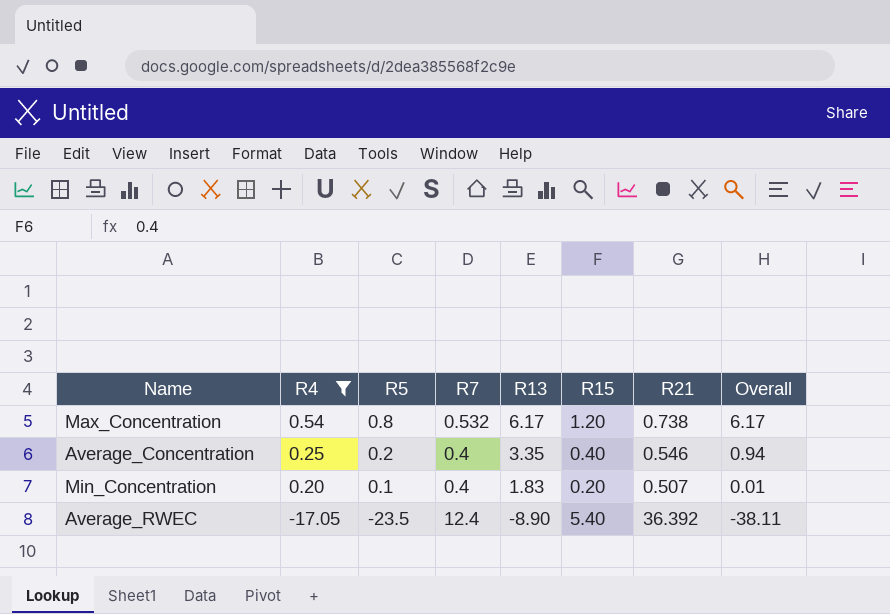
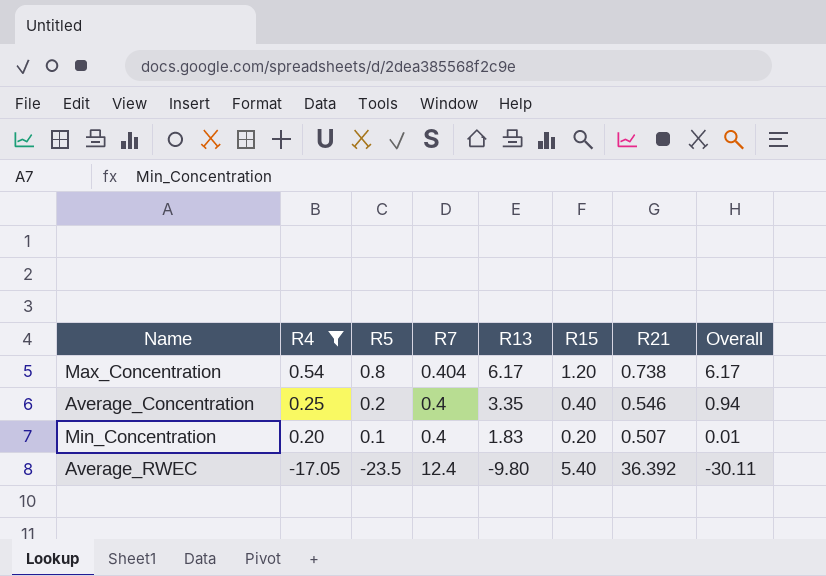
Max_Concentration | R7: 0.532 -> 0.404
Average_RWEC | R13: -8.90 -> -9.80
Average_RWEC | Overall: -38.11 -> -30.11

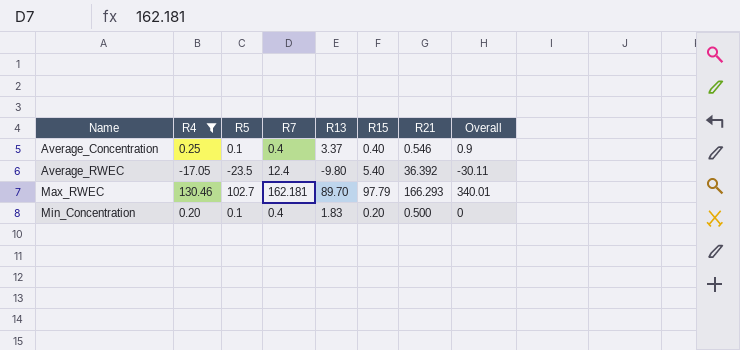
row order: R4 descending -> Name ascending
row Max_Concentration: 0.54 | 0.8 | 0.404 | 6.17 | 1.20 | 0.738 | 6.17 -> none
Average_Concentration | R5: 0.2 -> 0.1
Average_Concentration | R13: 3.35 -> 3.37
Average_Concentration | Overall: 0.94 -> 0.9
row Max_RWEC: none -> 130.46 | 102.7 | 162.181 | 89.70 | 97.79 | 166.293 | 340.01
Min_Concentration | R21: 0.507 -> 0.500
Min_Concentration | Overall: 0.01 -> 0

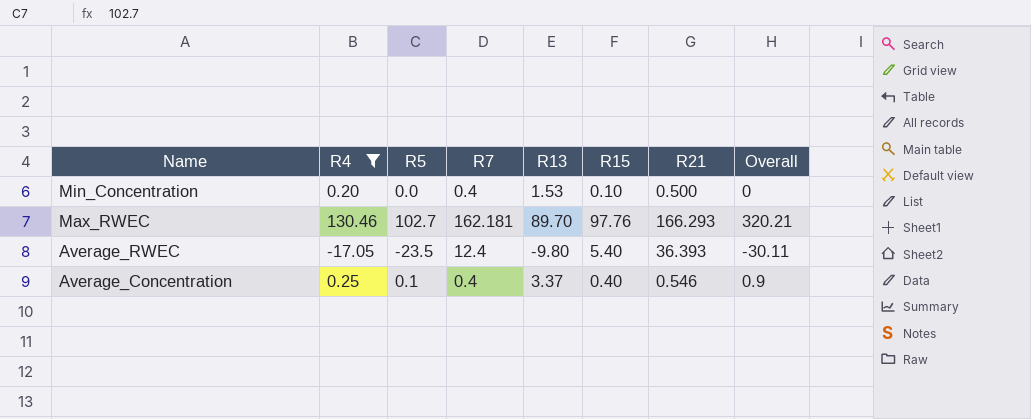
row order: Name ascending -> Name descending
Min_Concentration | R5: 0.1 -> 0.0
Min_Concentration | R13: 1.83 -> 1.53
Min_Concentration | R15: 0.20 -> 0.10
Max_RWEC | R15: 97.79 -> 97.76
Max_RWEC | Overall: 340.01 -> 320.21
Average_RWEC | R21: 36.392 -> 36.393

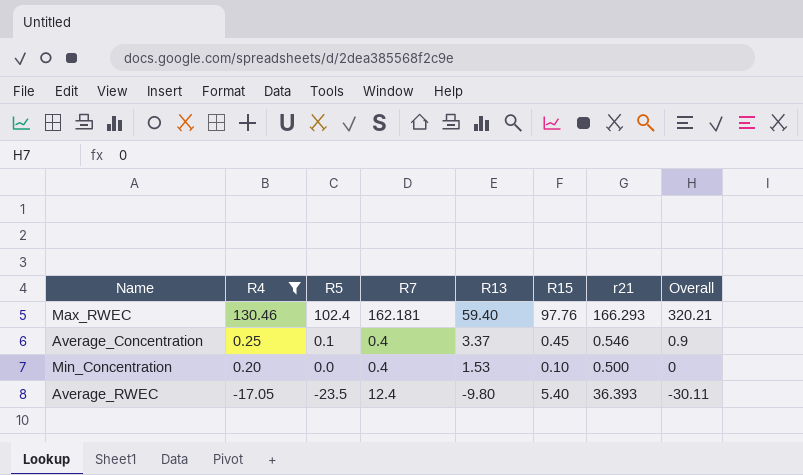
row order: Name descending -> R4 descending
column name: R21 -> r21
Max_RWEC | R5: 102.7 -> 102.4
Max_RWEC | R13: 89.70 -> 59.40
Average_Concentration | R15: 0.40 -> 0.45

